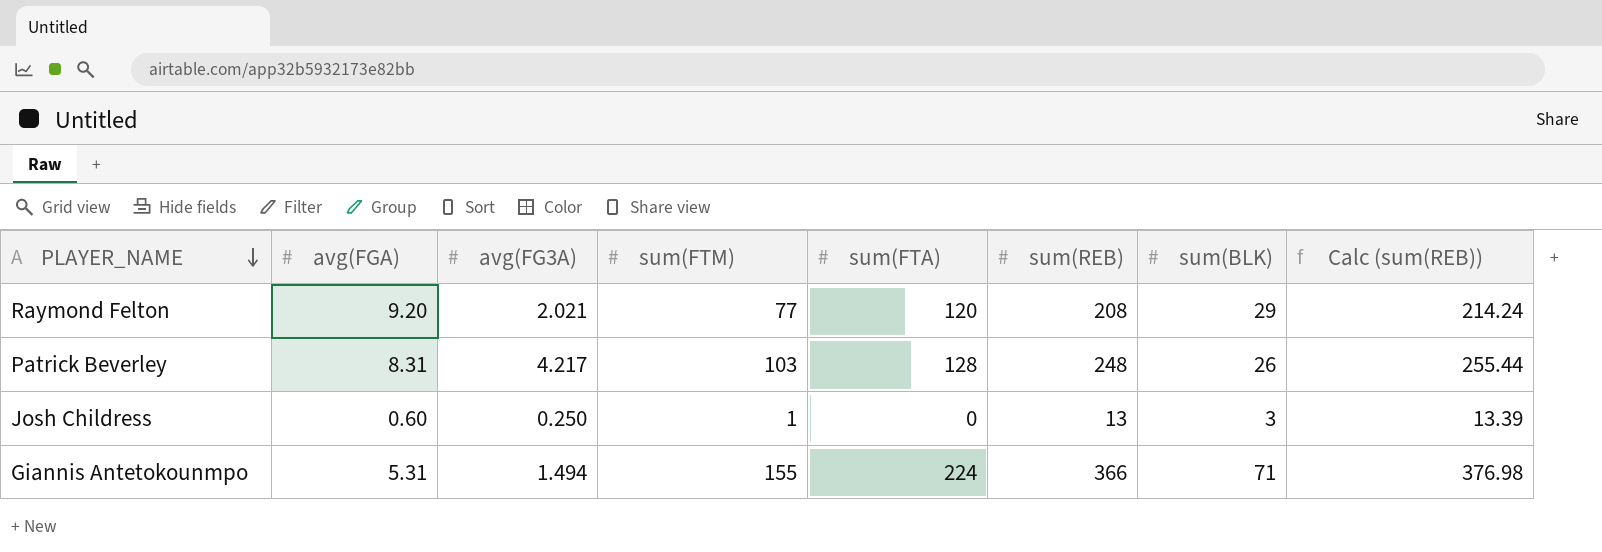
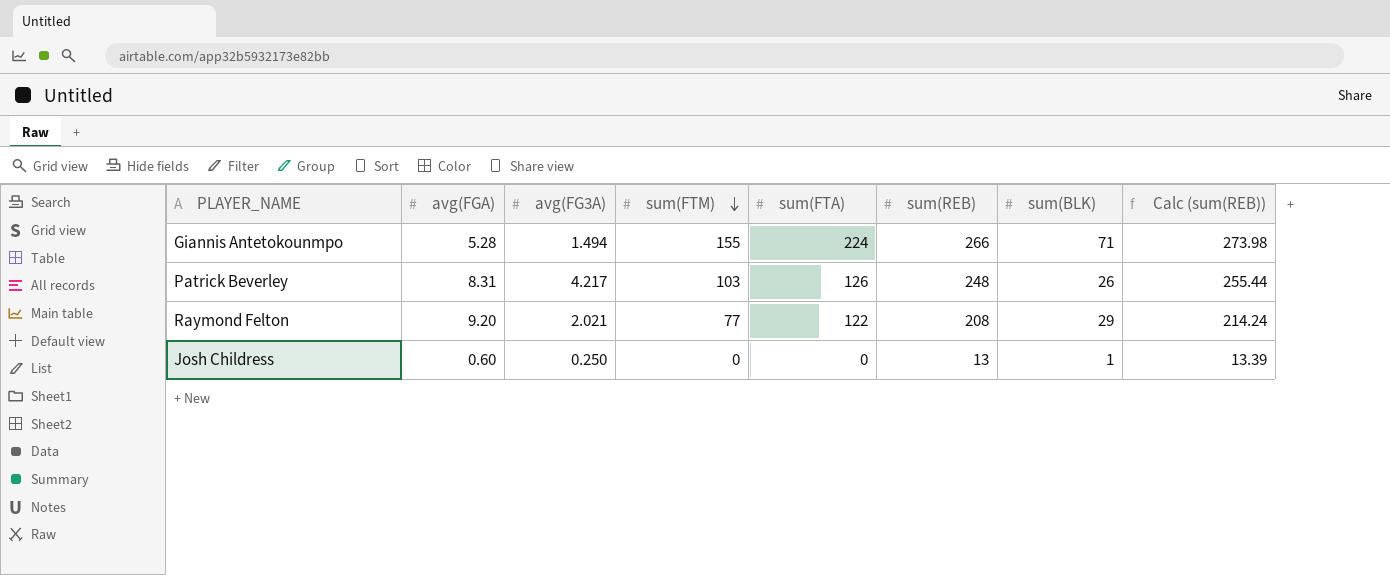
row order: PLAYER_NAME descending -> sum(FTM) descending
Giannis Antetokounmpo | avg(FGA): 5.31 -> 5.28
Giannis Antetokounmpo | sum(REB): 366 -> 266
Giannis Antetokounmpo | Calc (sum(REB)): 376.98 -> 273.98
Patrick Beverley | sum(FTA): 128 -> 126
Raymond Felton | sum(FTA): 120 -> 122
Josh Childress | sum(FTM): 1 -> 0
Josh Childress | sum(BLK): 3 -> 1

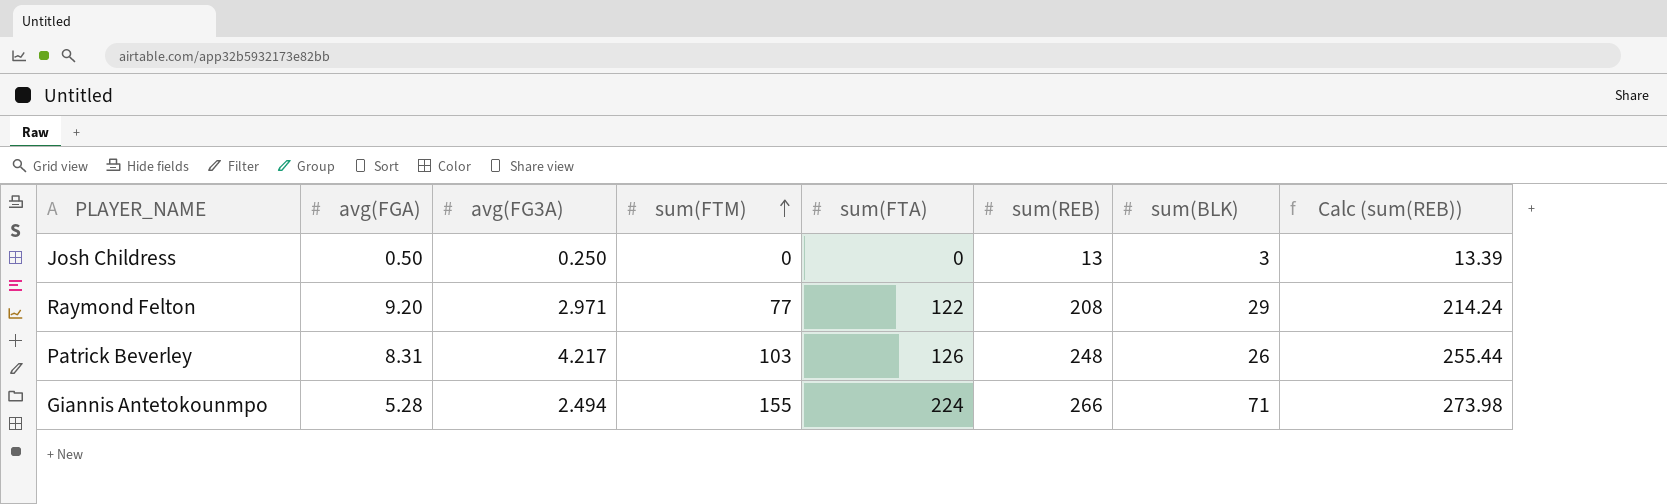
row order: sum(FTM) descending -> sum(FTM) ascending
Josh Childress | avg(FGA): 0.60 -> 0.50
Josh Childress | sum(BLK): 1 -> 3
Raymond Felton | avg(FG3A): 2.021 -> 2.971
Giannis Antetokounmpo | avg(FG3A): 1.494 -> 2.494

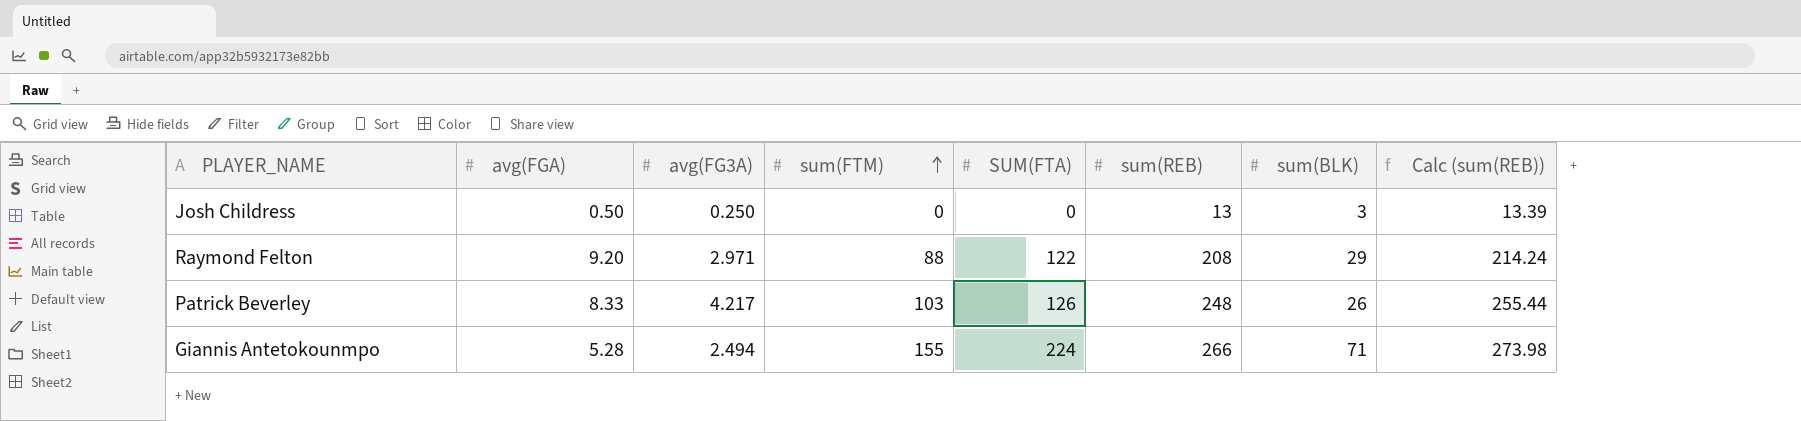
column name: sum(FTA) -> SUM(FTA)
Raymond Felton | sum(FTM): 77 -> 88
Patrick Beverley | avg(FGA): 8.31 -> 8.33

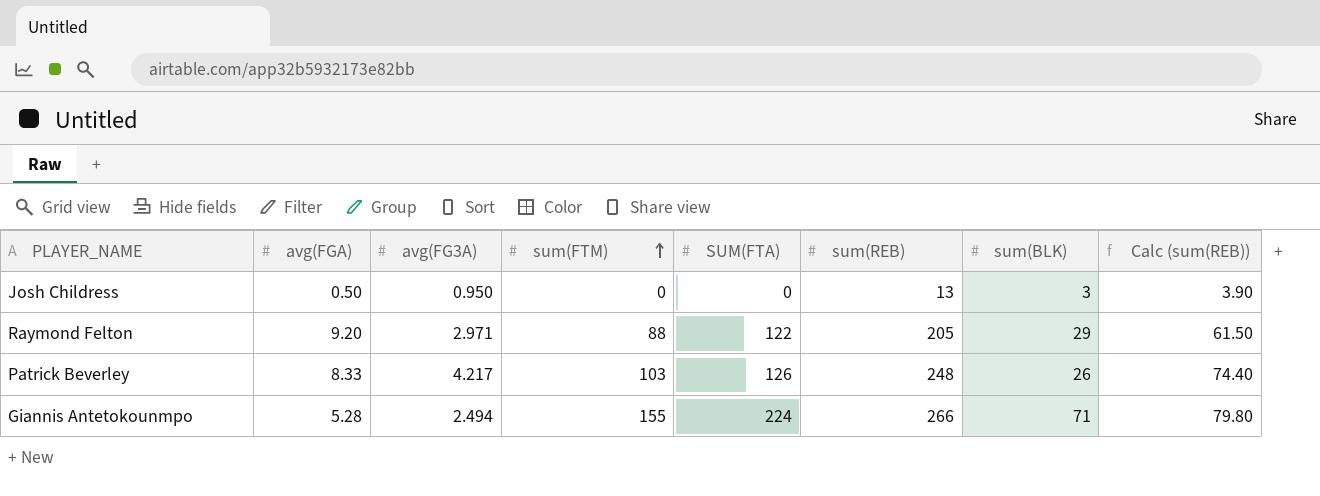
column Calc (sum(REB)) | formula: [sum(REB)] * 1.03 -> [sum(REB)] * 0.3
Josh Childress | avg(FG3A): 0.250 -> 0.950
Raymond Felton | sum(REB): 208 -> 205

